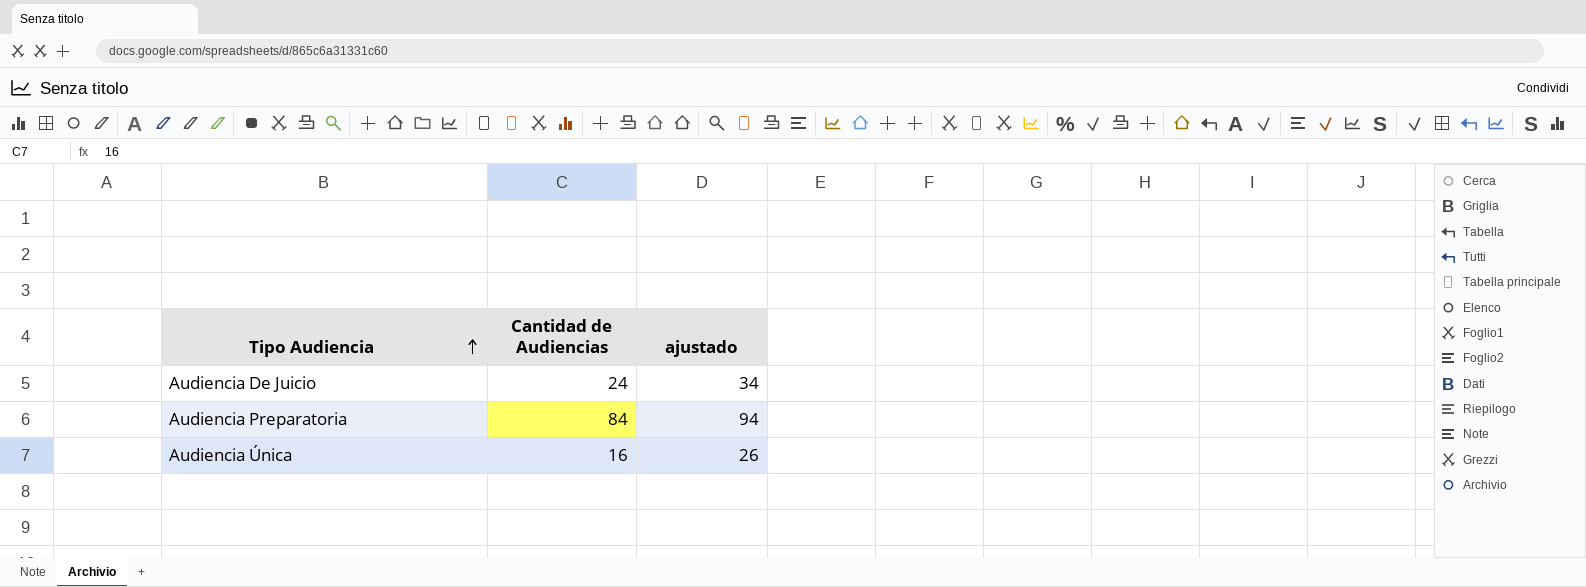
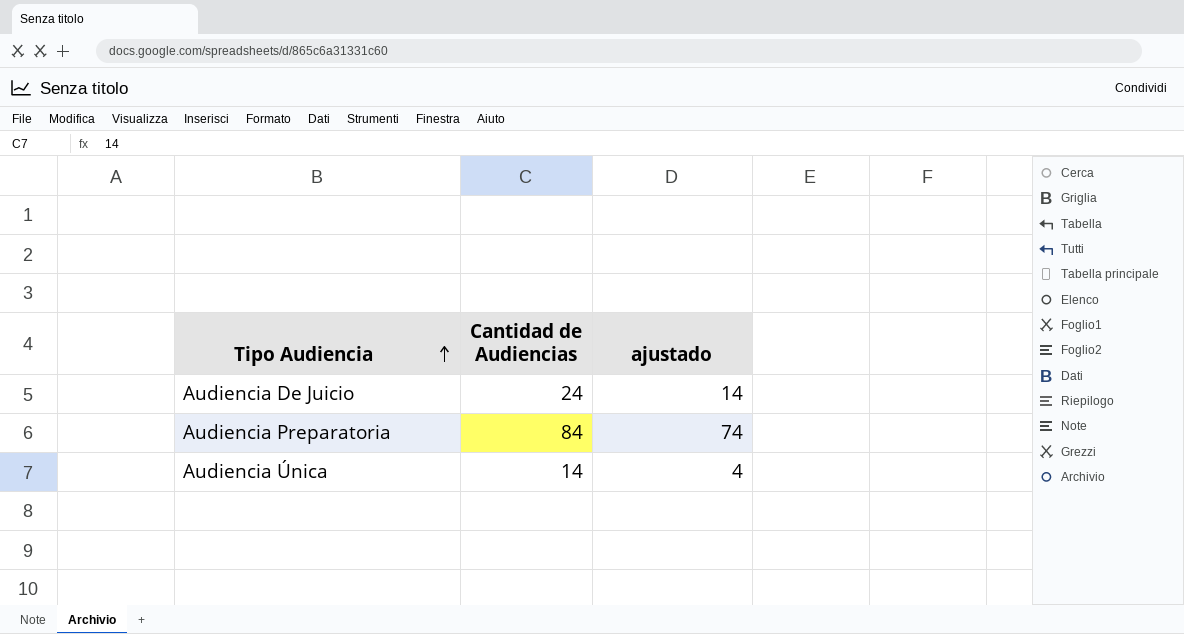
column ajustado | formula: [Cantidad de Audiencias] + 10 -> [Cantidad de Audiencias] - 10
Audiencia Única | Cantidad de Audiencias: 16 -> 14

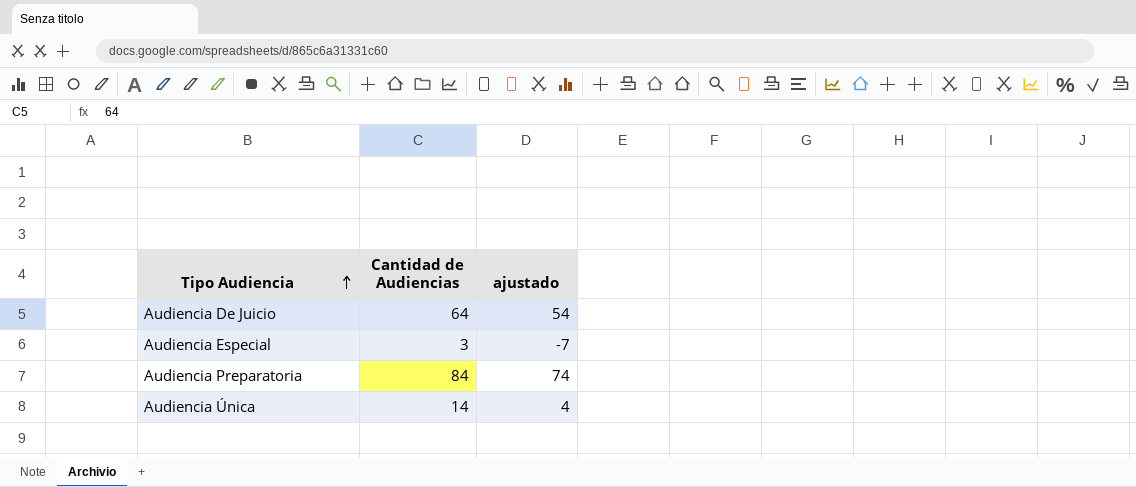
Audiencia De Juicio | Cantidad de Audiencias: 24 -> 64
Audiencia De Juicio | ajustado: 14 -> 54
row Audiencia Especial: none -> 3 | -7

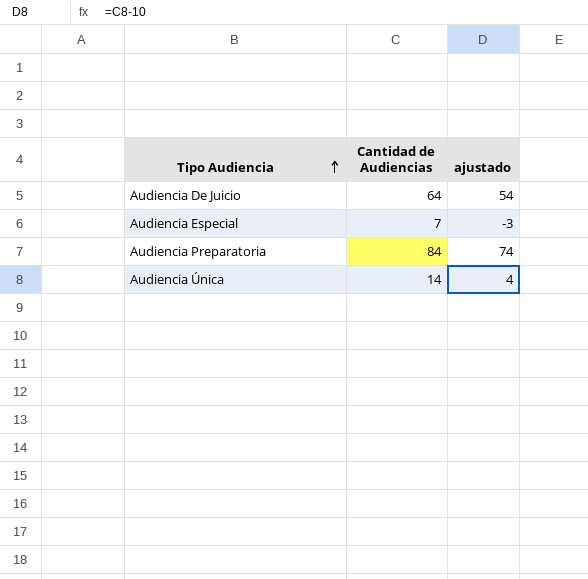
Audiencia Especial | Cantidad de Audiencias: 3 -> 7
Audiencia Especial | ajustado: -7 -> -3

